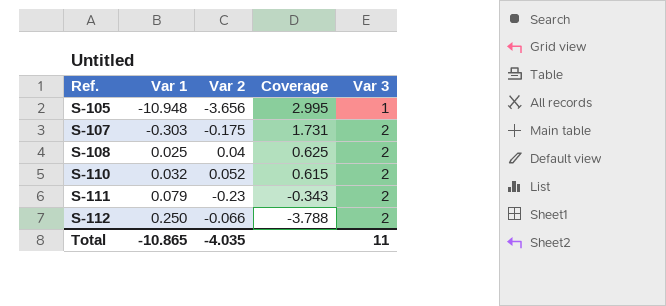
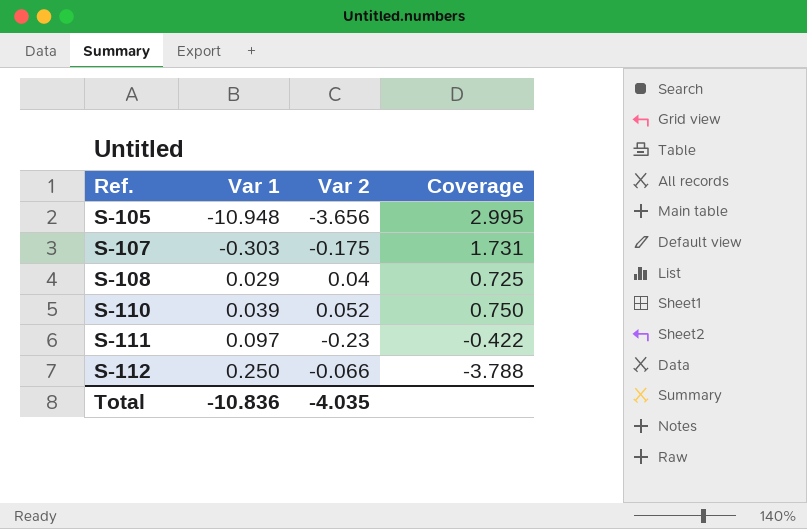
column Var 3 | position: 5 -> none
S-108 | Var 1: 0.025 -> 0.029
S-108 | Coverage: 0.625 -> 0.725
S-110 | Var 1: 0.032 -> 0.039
S-110 | Coverage: 0.615 -> 0.750
S-111 | Var 1: 0.079 -> 0.097
S-111 | Coverage: -0.343 -> -0.422
Total | Var 1: -10.865 -> -10.836

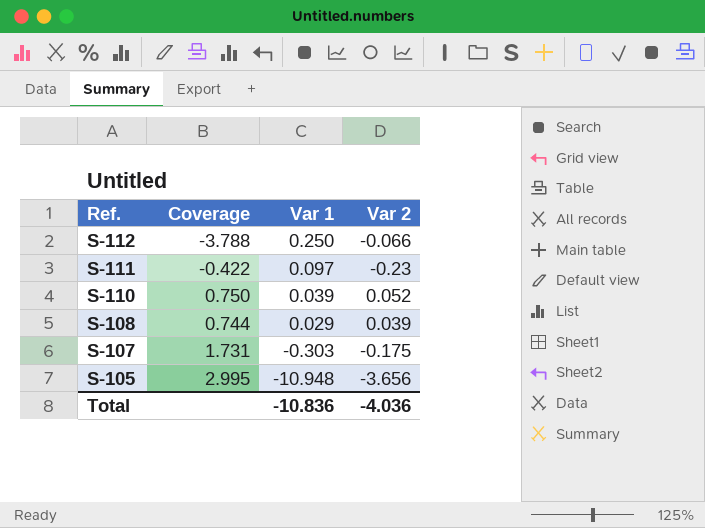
row order: Ref. ascending -> Ref. descending
column Coverage | position: 4 -> 2
S-108 | Coverage: 0.725 -> 0.744
S-108 | Var 2: 0.04 -> 0.039
Total | Var 2: -4.035 -> -4.036

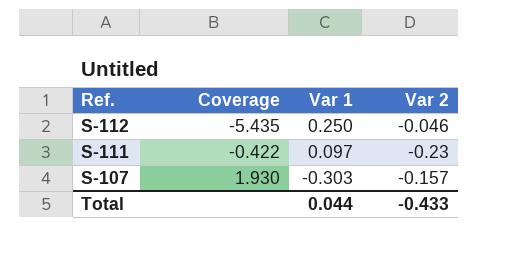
row S-110: 0.750 | 0.039 | 0.052 -> none
row S-108: 0.744 | 0.029 | 0.039 -> none
row S-105: 2.995 | -10.948 | -3.656 -> none
S-112 | Coverage: -3.788 -> -5.435
S-112 | Var 2: -0.066 -> -0.046
S-107 | Coverage: 1.731 -> 1.930
S-107 | Var 2: -0.175 -> -0.157
Total | Var 1: -10.836 -> 0.044
Total | Var 2: -4.036 -> -0.433

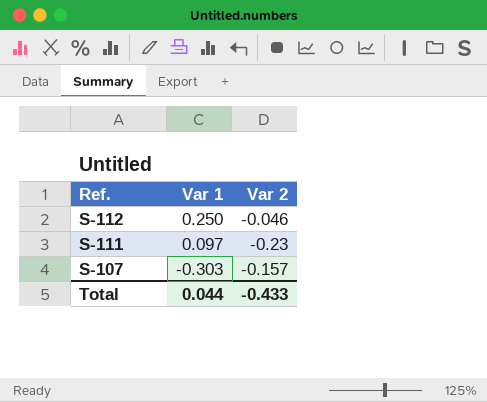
column Coverage | formula: [Var 1] / [Var 2] -> none

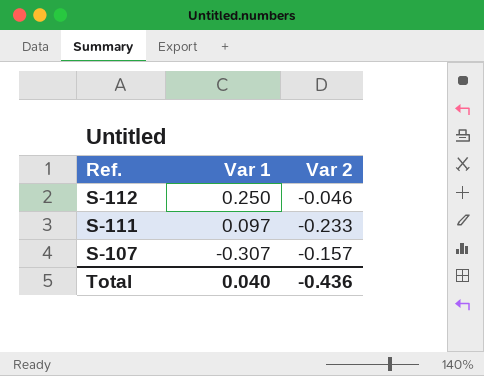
S-111 | Var 2: -0.23 -> -0.233
S-107 | Var 1: -0.303 -> -0.307
Total | Var 1: 0.044 -> 0.040
Total | Var 2: -0.433 -> -0.436

